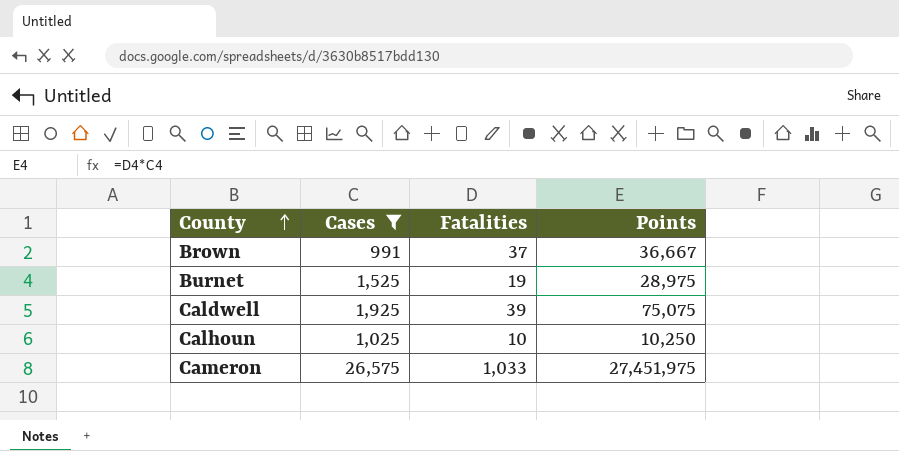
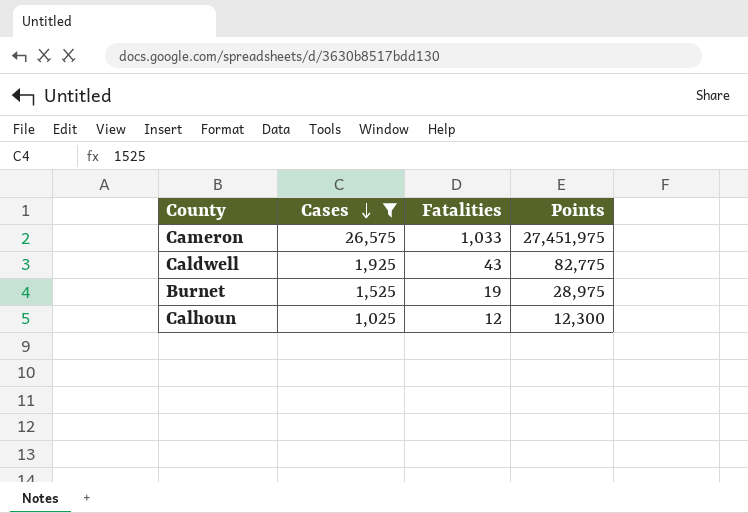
row order: County ascending -> Cases descending
row Brown: 991 | 37 | 36,667 -> none
Caldwell | Fatalities: 39 -> 43
Caldwell | Points: 75,075 -> 82,775
Calhoun | Fatalities: 10 -> 12
Calhoun | Points: 10,250 -> 12,300

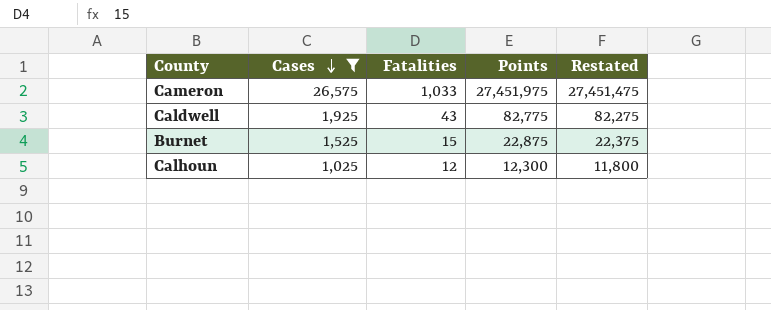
column Restated | formula: none -> [Points] - 500
Burnet | Fatalities: 19 -> 15
Burnet | Points: 28,975 -> 22,875

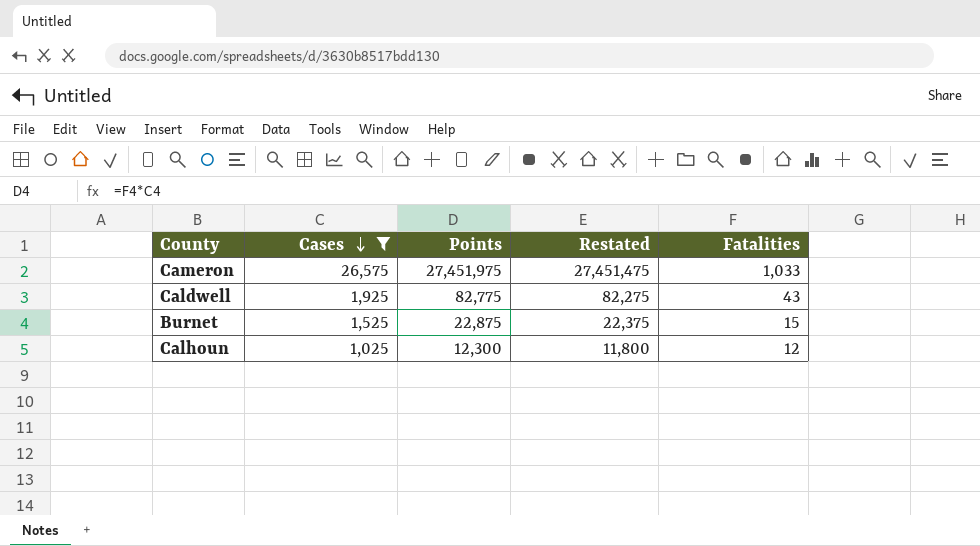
column Fatalities | position: 3 -> 5

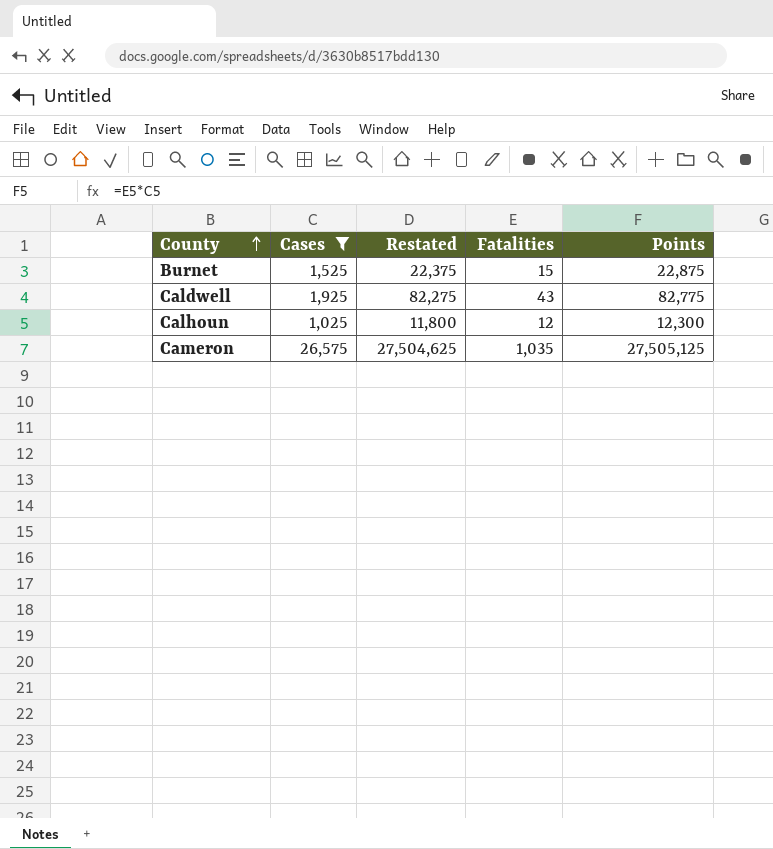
row order: Cases descending -> County ascending
column Points | position: 3 -> 5
Cameron | Restated: 27,451,475 -> 27,504,625
Cameron | Fatalities: 1,033 -> 1,035
Cameron | Points: 27,451,975 -> 27,505,125

